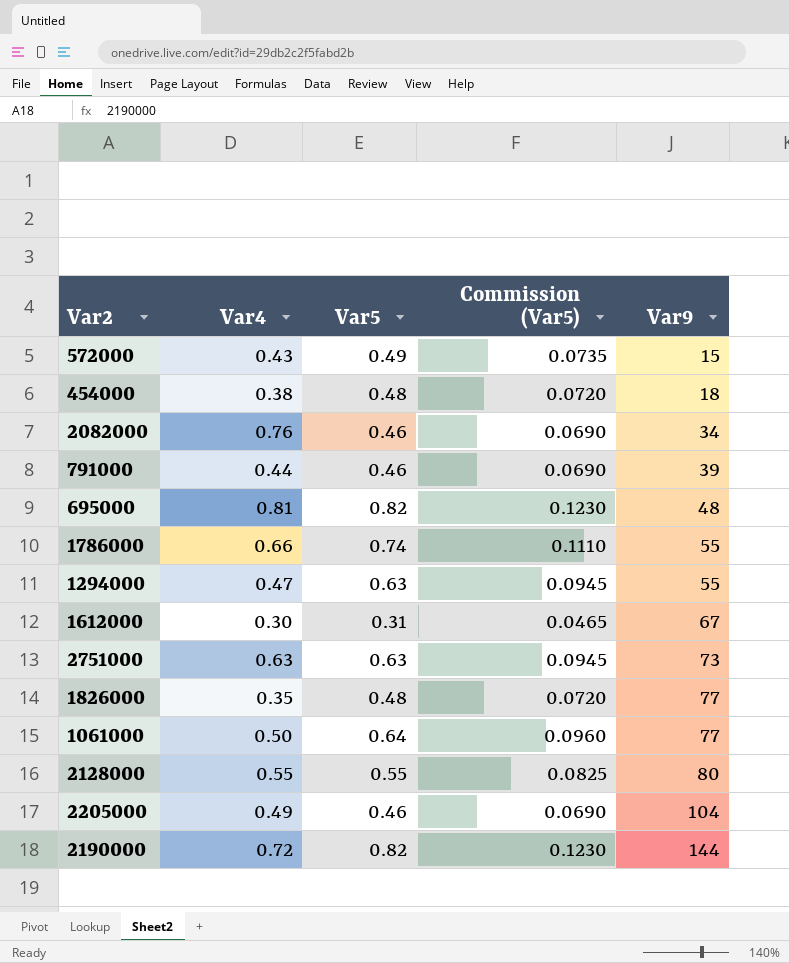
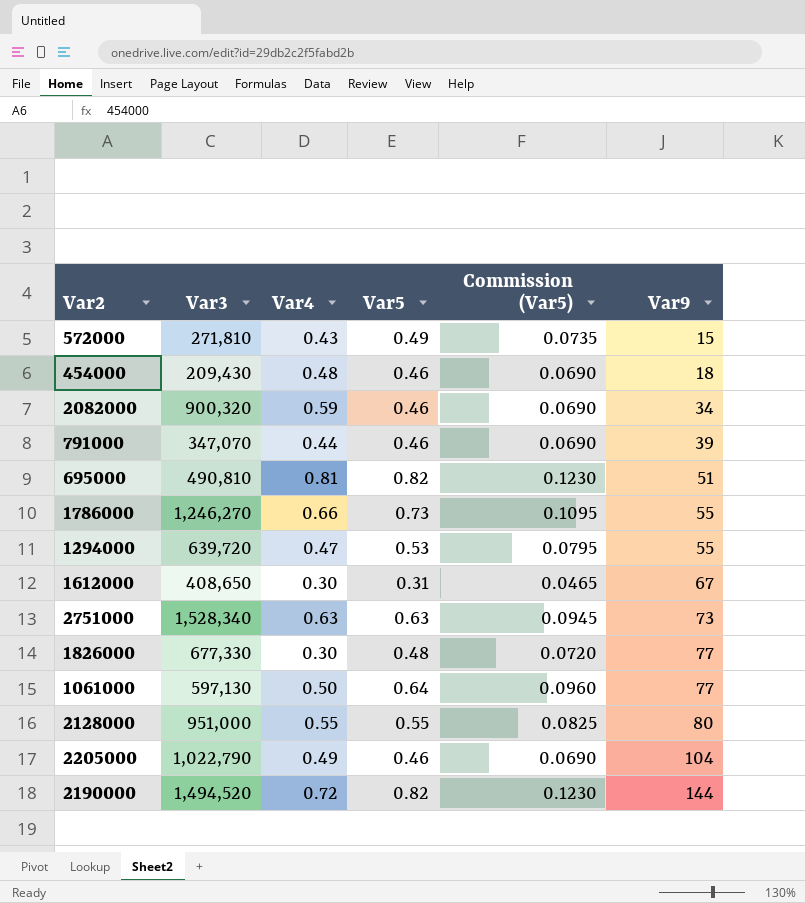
column Var3 | position: none -> 2
454000 | Var4: 0.38 -> 0.48
454000 | Var5: 0.48 -> 0.46
454000 | Commission (Var5): 0.0720 -> 0.0690
2082000 | Var4: 0.76 -> 0.59
695000 | Var9: 48 -> 51
1786000 | Var5: 0.74 -> 0.73
1786000 | Commission (Var5): 0.1110 -> 0.1095
1294000 | Var5: 0.63 -> 0.53
1294000 | Commission (Var5): 0.0945 -> 0.0795
1826000 | Var4: 0.35 -> 0.30

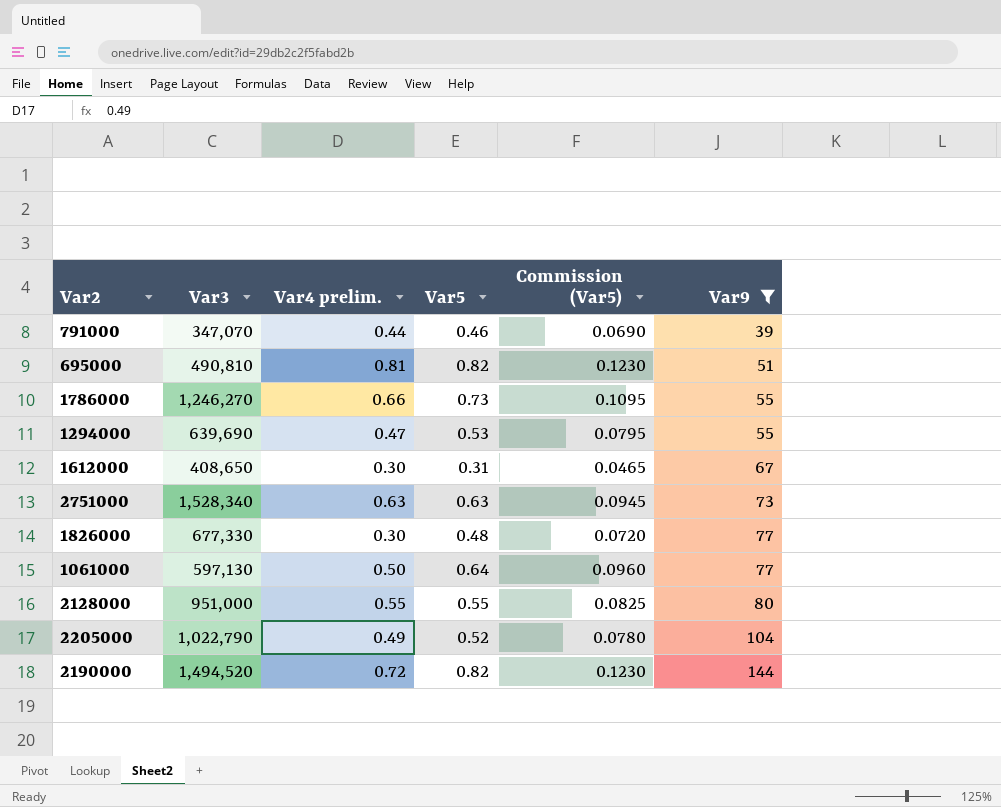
filter: none -> Var9 >= 39
column name: Var4 -> Var4 prelim.
1294000 | Var3: 639,720 -> 639,690
2205000 | Var5: 0.46 -> 0.52
2205000 | Commission (Var5): 0.0690 -> 0.0780

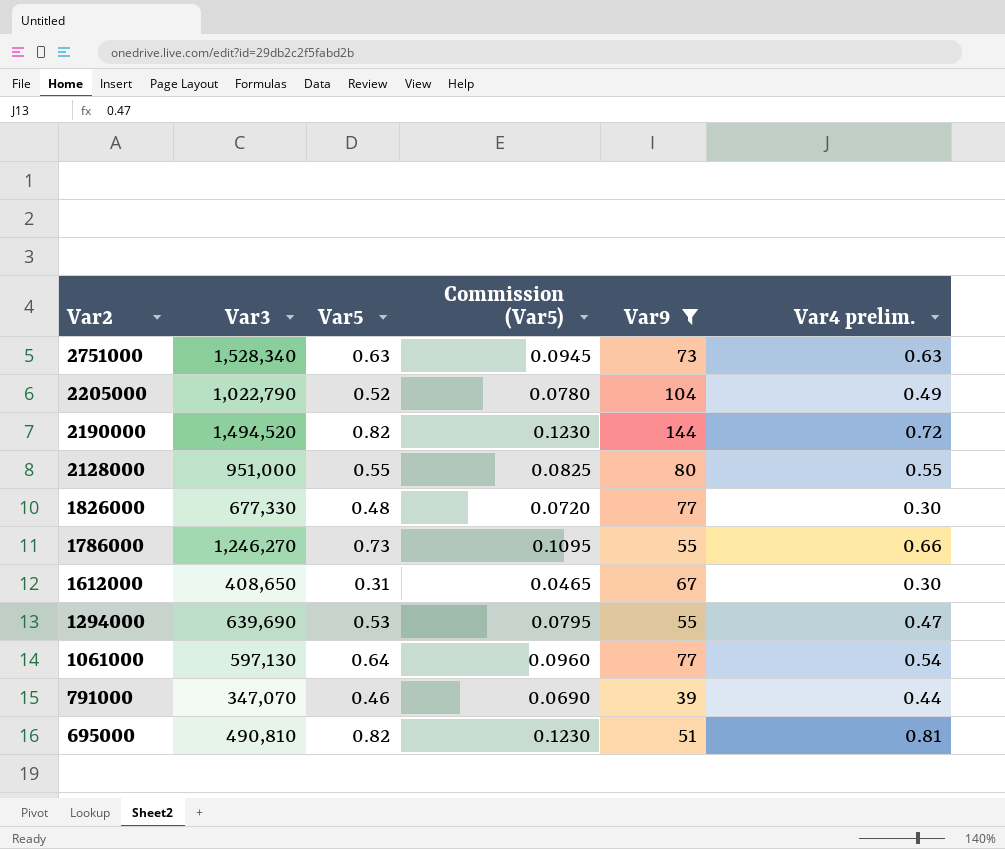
row order: Var9 ascending -> Var2 descending
column Var4 prelim. | position: 3 -> 6
1061000 | Var4 prelim.: 0.50 -> 0.54

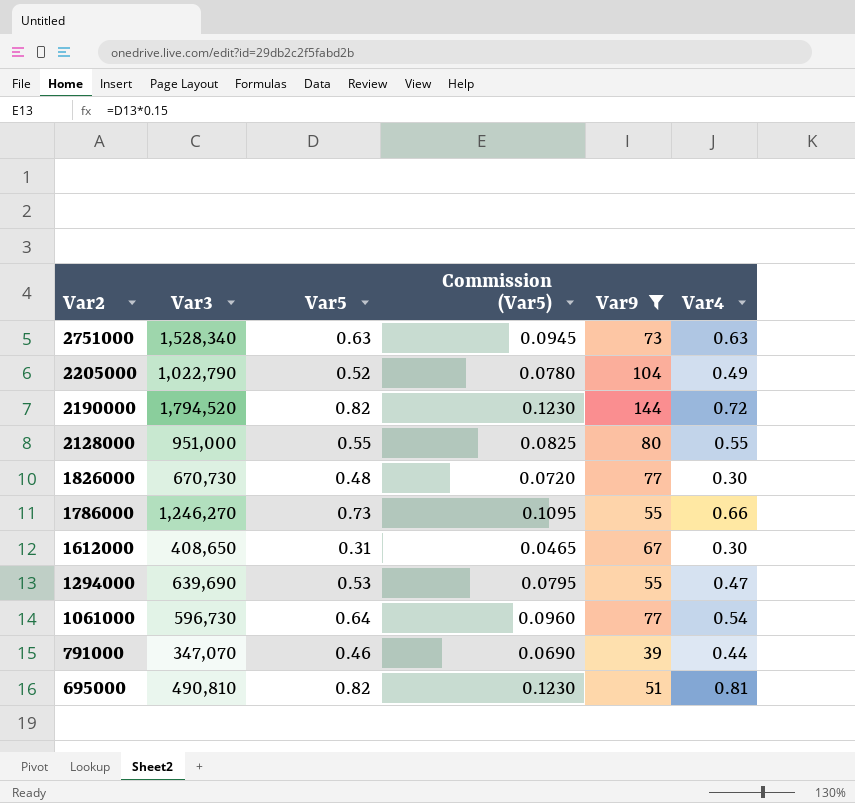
column name: Var4 prelim. -> Var4
2190000 | Var3: 1,494,520 -> 1,794,520
1826000 | Var3: 677,330 -> 670,730
1061000 | Var3: 597,130 -> 596,730

